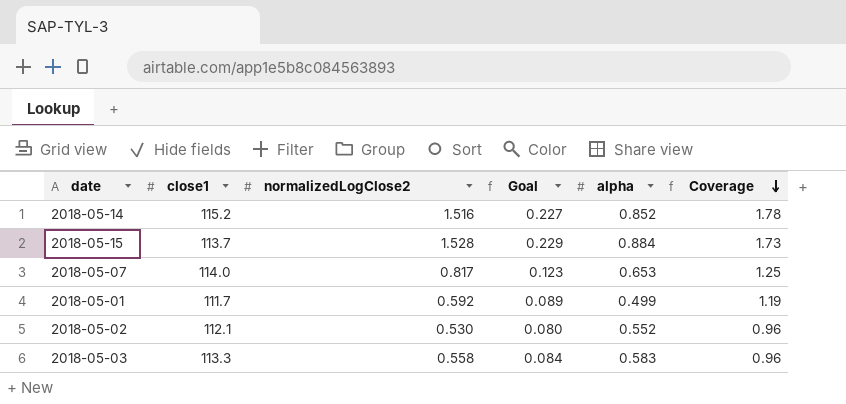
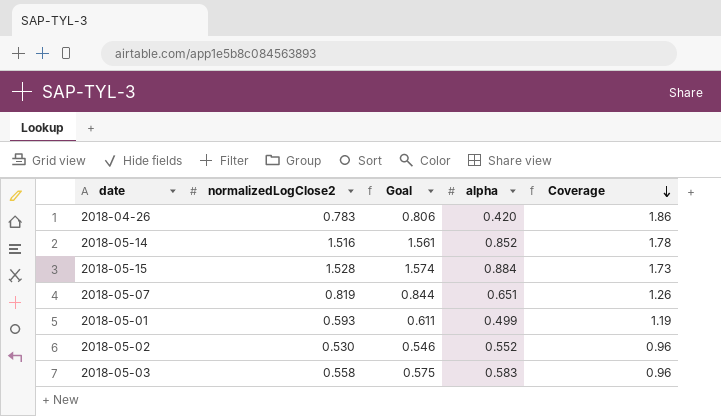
column close1 | position: 2 -> none
column Goal | formula: [normalizedLogClose2] * 0.15 -> [normalizedLogClose2] * 1.03
row 2018-04-26: none -> 0.783 | 0.806 | 0.420 | 1.86
2018-05-07 | normalizedLogClose2: 0.817 -> 0.819
2018-05-07 | alpha: 0.653 -> 0.651
2018-05-07 | Coverage: 1.25 -> 1.26
2018-05-01 | normalizedLogClose2: 0.592 -> 0.593

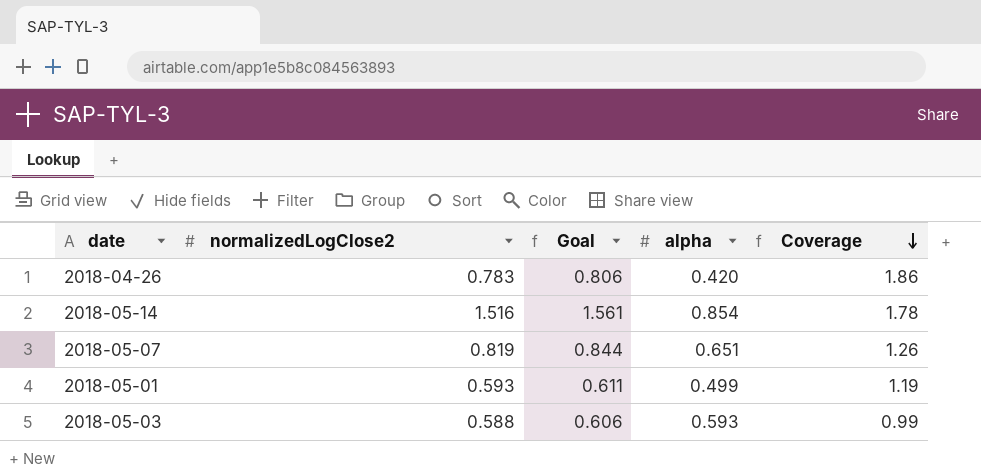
row 2018-05-15: 1.528 | 1.574 | 0.884 | 1.73 -> none
row 2018-05-02: 0.530 | 0.546 | 0.552 | 0.96 -> none
2018-05-14 | alpha: 0.852 -> 0.854
2018-05-03 | normalizedLogClose2: 0.558 -> 0.588
2018-05-03 | Goal: 0.575 -> 0.606
2018-05-03 | alpha: 0.583 -> 0.593
2018-05-03 | Coverage: 0.96 -> 0.99

